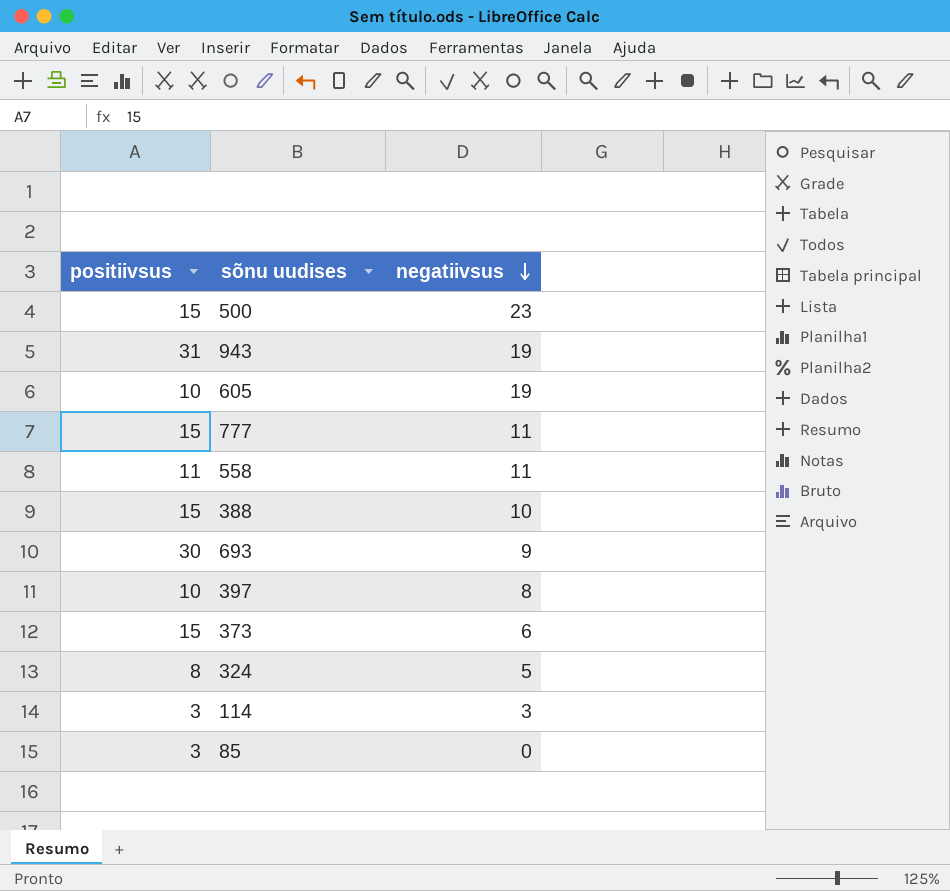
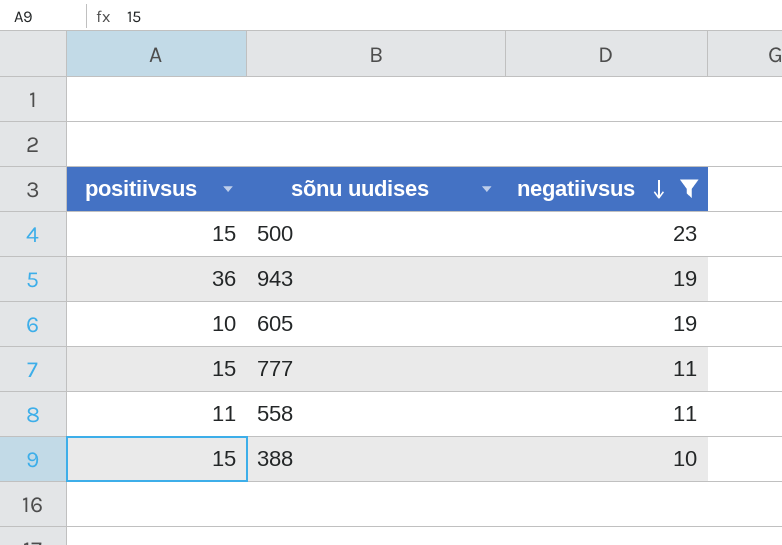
filter: none -> negatiivsus >= 10
943 | positiivsus: 31 -> 36

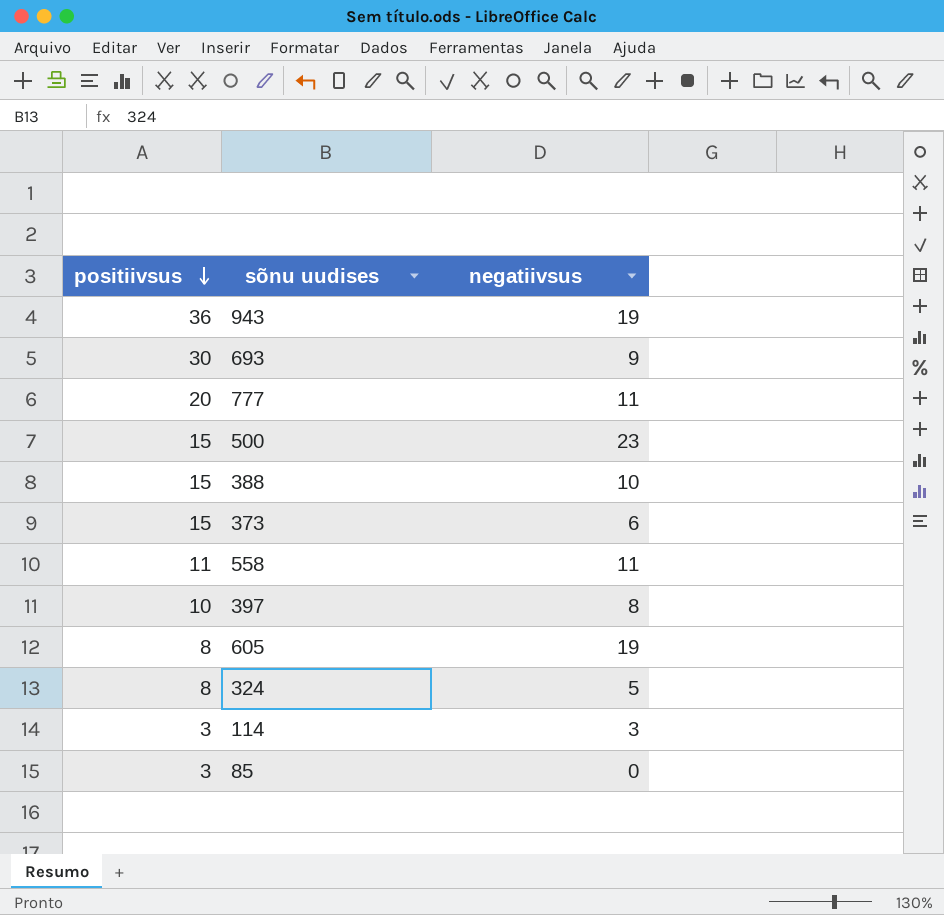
filter: negatiivsus >= 10 -> none
row order: negatiivsus descending -> positiivsus descending
777 | positiivsus: 15 -> 20
605 | positiivsus: 10 -> 8

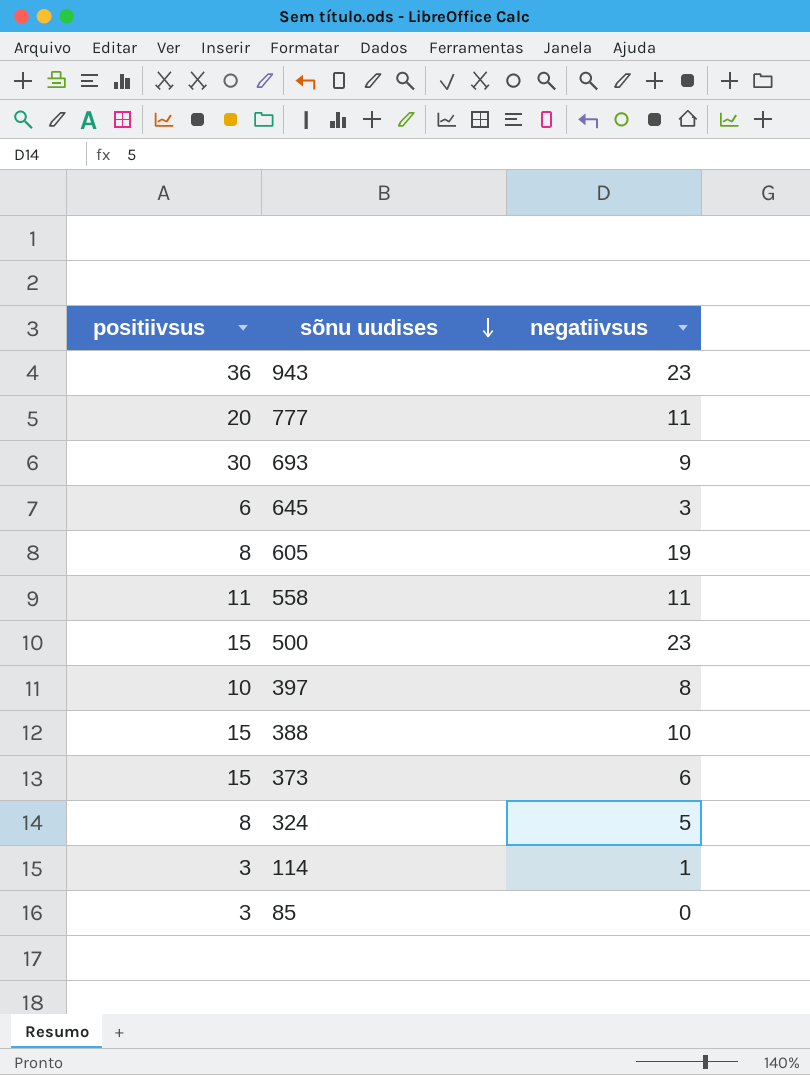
row order: positiivsus descending -> sõnu uudises descending
943 | negatiivsus: 19 -> 23
row 645: none -> 6 | 3
114 | negatiivsus: 3 -> 1

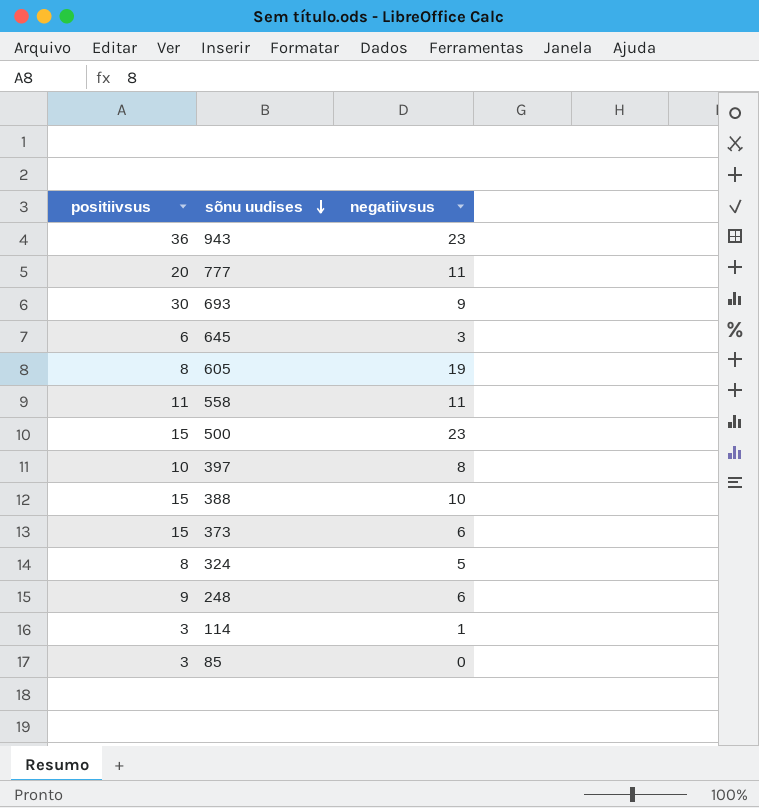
row 248: none -> 9 | 6

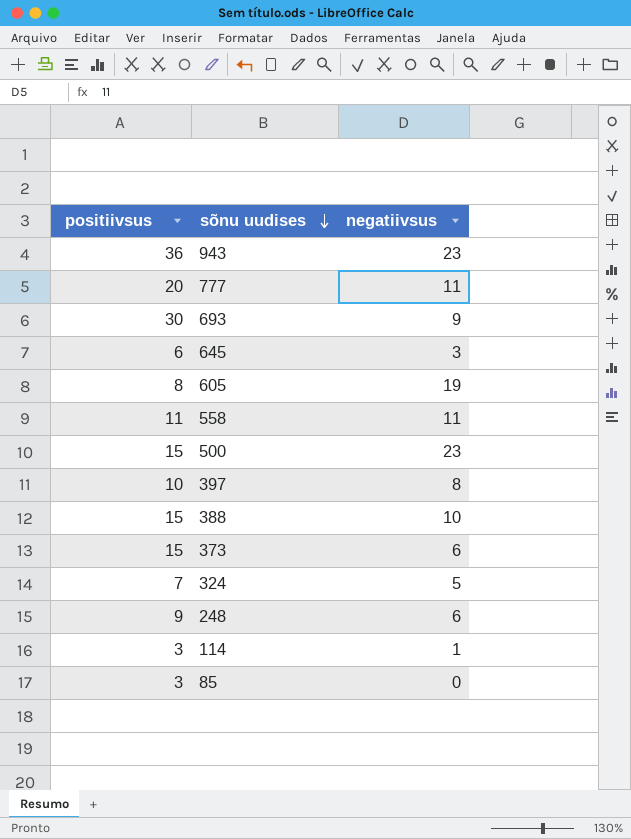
324 | positiivsus: 8 -> 7

